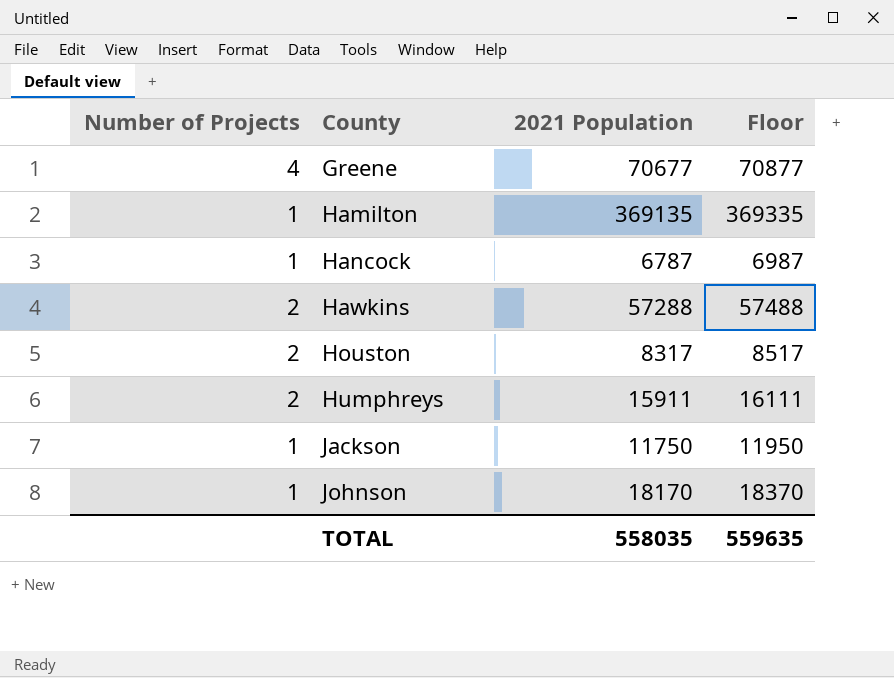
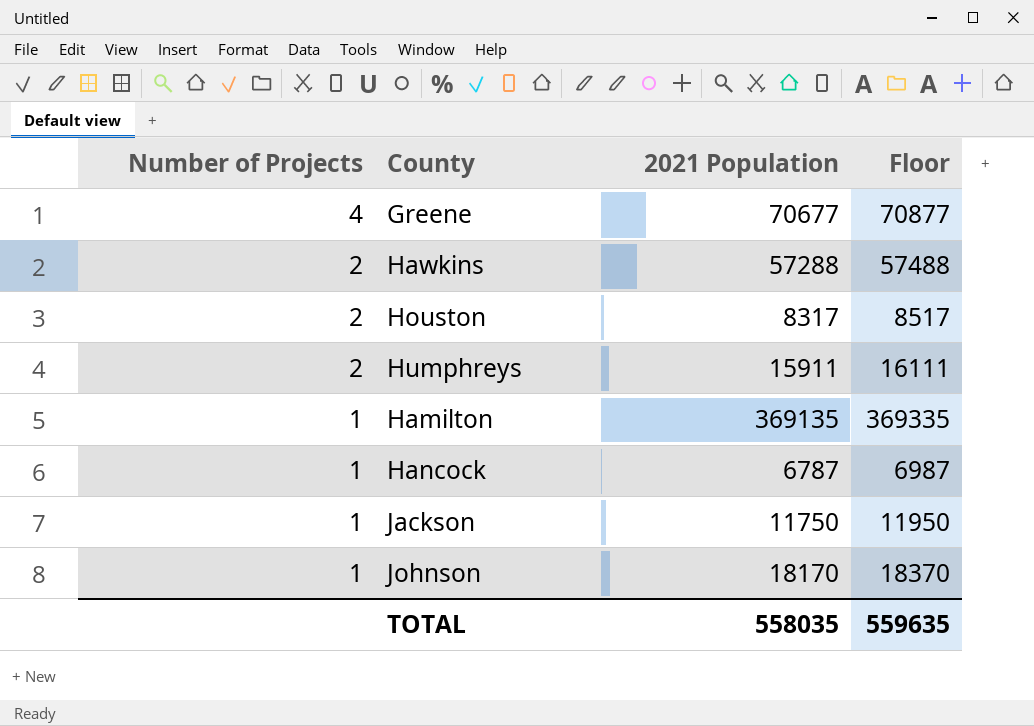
row order: County ascending -> Number of Projects descending

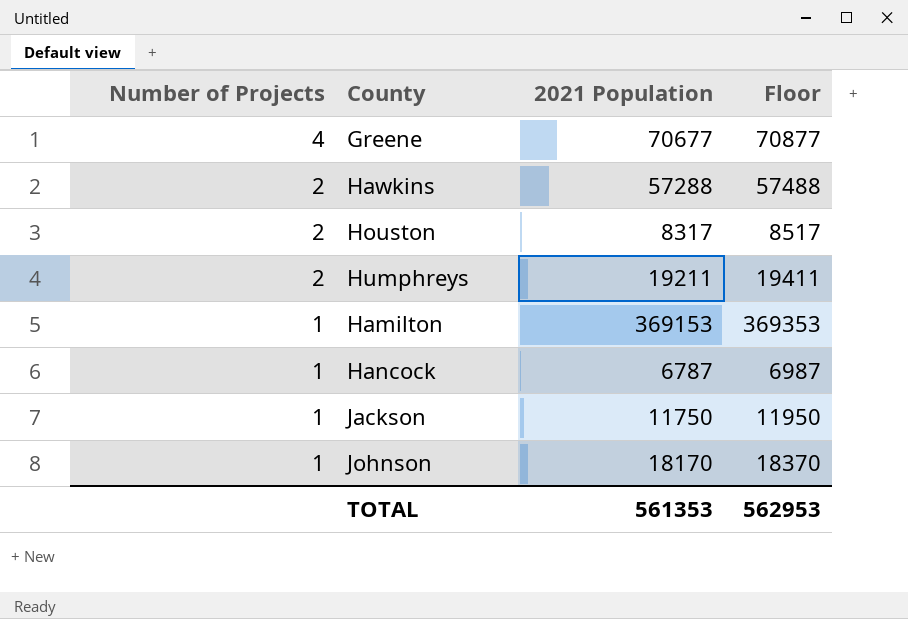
Humphreys | 2021 Population: 15911 -> 19211
Humphreys | Floor: 16111 -> 19411
Hamilton | 2021 Population: 369135 -> 369153
Hamilton | Floor: 369335 -> 369353
TOTAL | 2021 Population: 558035 -> 561353
TOTAL | Floor: 559635 -> 562953

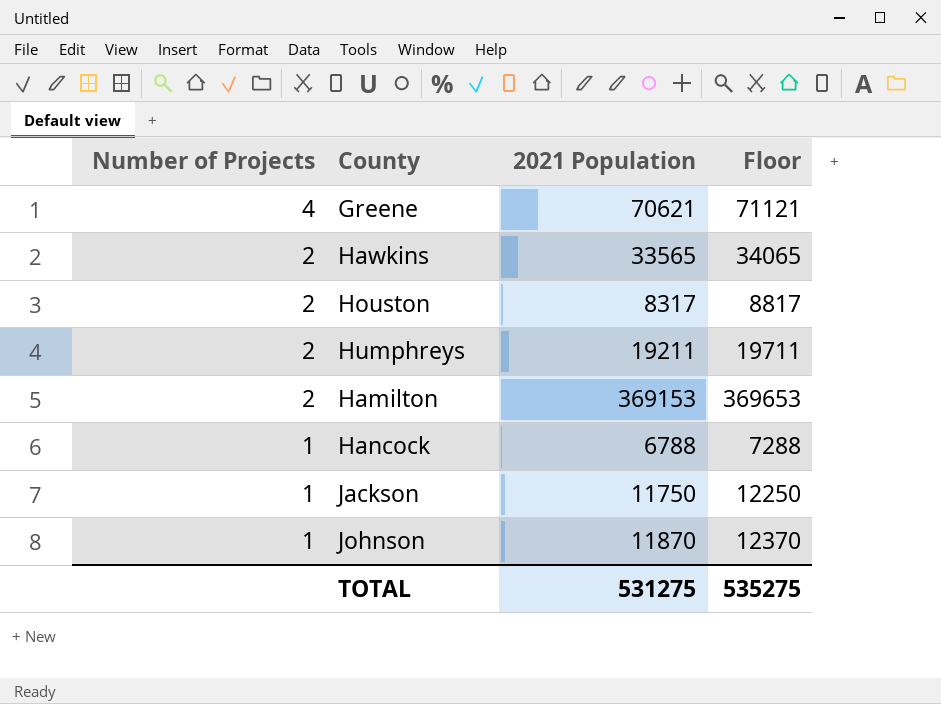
column Floor | formula: [2021 Population] + 200 -> [2021 Population] + 500
Greene | 2021 Population: 70677 -> 70621
Hawkins | 2021 Population: 57288 -> 33565
Hamilton | Number of Projects: 1 -> 2
Hancock | 2021 Population: 6787 -> 6788
Johnson | 2021 Population: 18170 -> 11870
TOTAL | 2021 Population: 561353 -> 531275
TOTAL | Floor: 562953 -> 535275

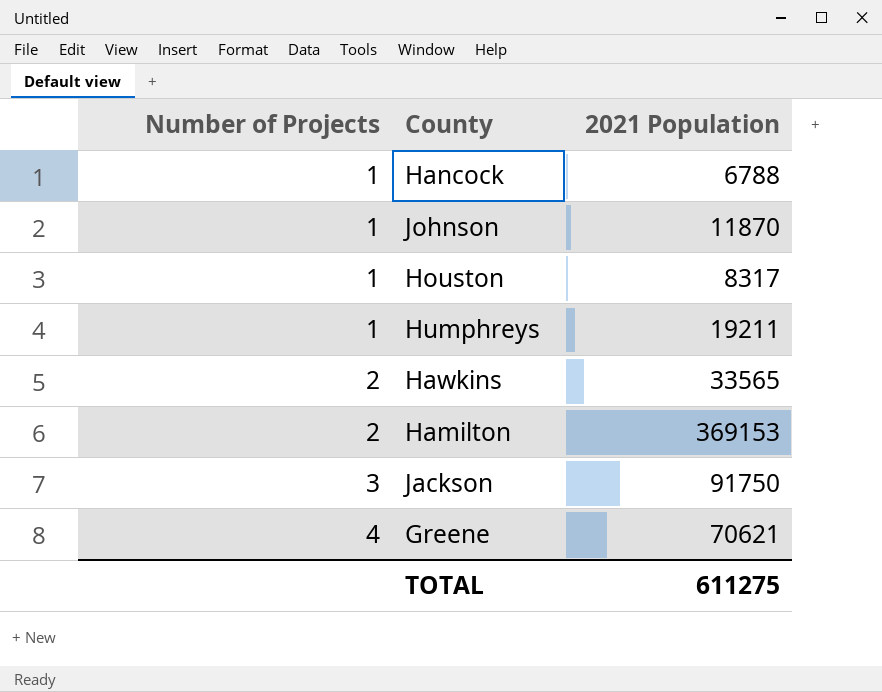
row order: Number of Projects descending -> Number of Projects ascending
column Floor | formula: [2021 Population] + 500 -> none
Houston | Number of Projects: 2 -> 1
Humphreys | Number of Projects: 2 -> 1
Jackson | Number of Projects: 1 -> 3
Jackson | 2021 Population: 11750 -> 91750
TOTAL | 2021 Population: 531275 -> 611275

